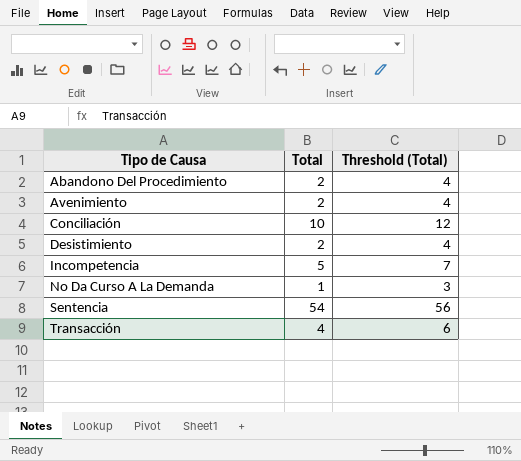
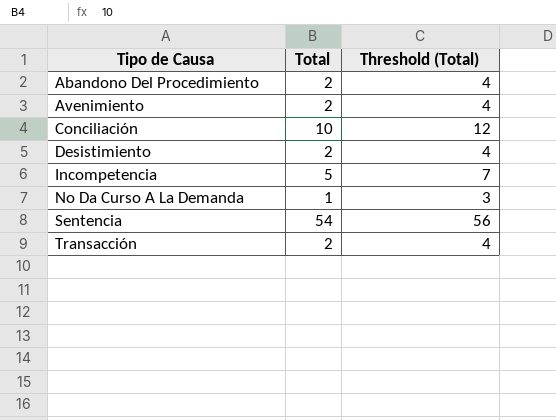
Transacción | Total: 4 -> 2
Transacción | Threshold (Total): 6 -> 4

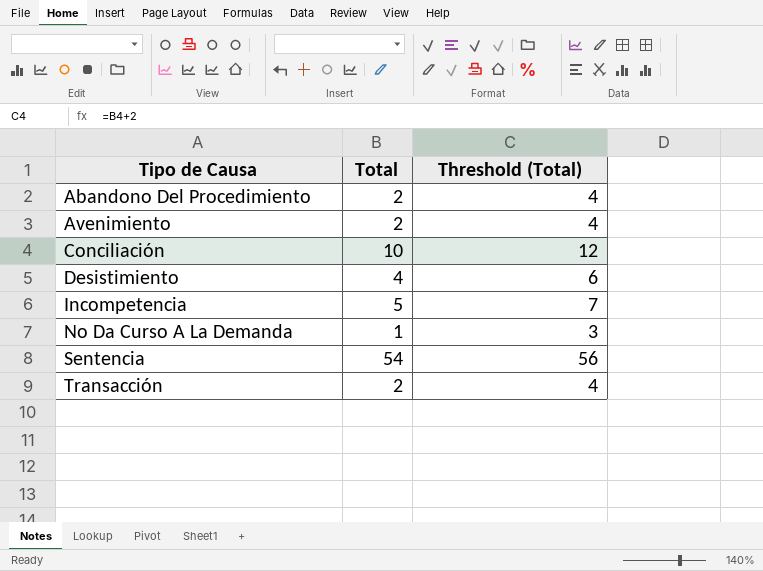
Desistimiento | Total: 2 -> 4
Desistimiento | Threshold (Total): 4 -> 6

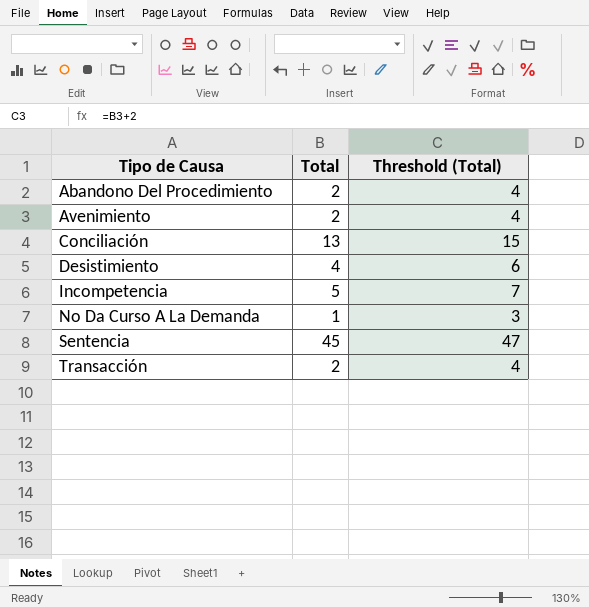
Conciliación | Total: 10 -> 13
Conciliación | Threshold (Total): 12 -> 15
Sentencia | Total: 54 -> 45
Sentencia | Threshold (Total): 56 -> 47

